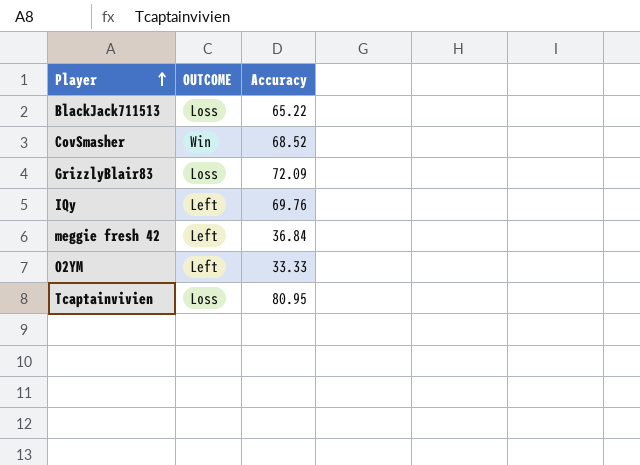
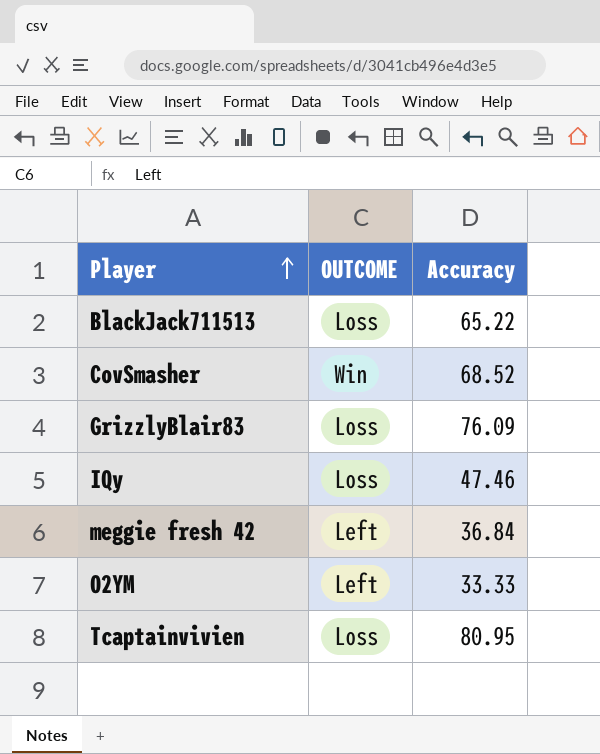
GrizzlyBlair83 | Accuracy: 72.09 -> 76.09
IQy | OUTCOME: Left -> Loss
IQy | Accuracy: 69.76 -> 47.46

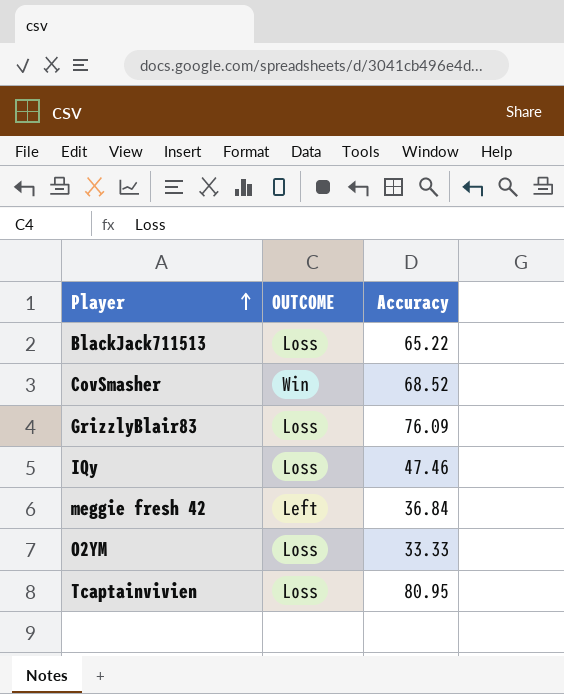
O2YM | OUTCOME: Left -> Loss

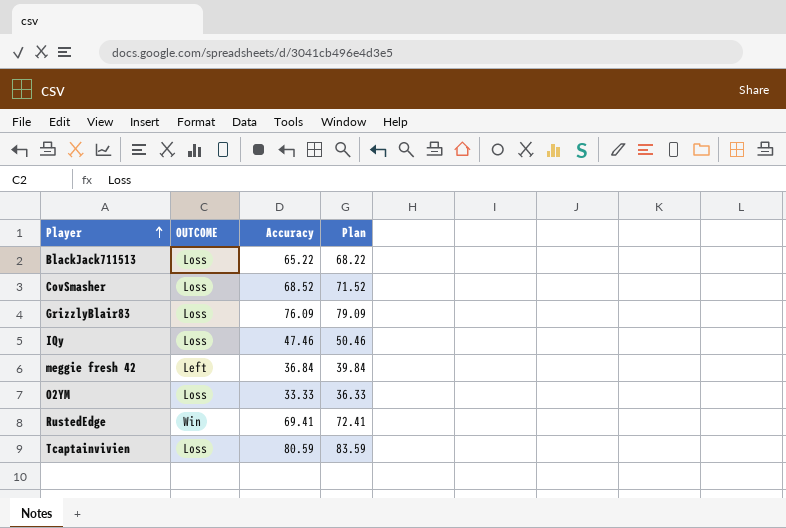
column Plan | formula: none -> [Accuracy] + 3
CovSmasher | OUTCOME: Win -> Loss
row RustedEdge: none -> Win | 69.41 | 72.41
Tcaptainvivien | Accuracy: 80.95 -> 80.59

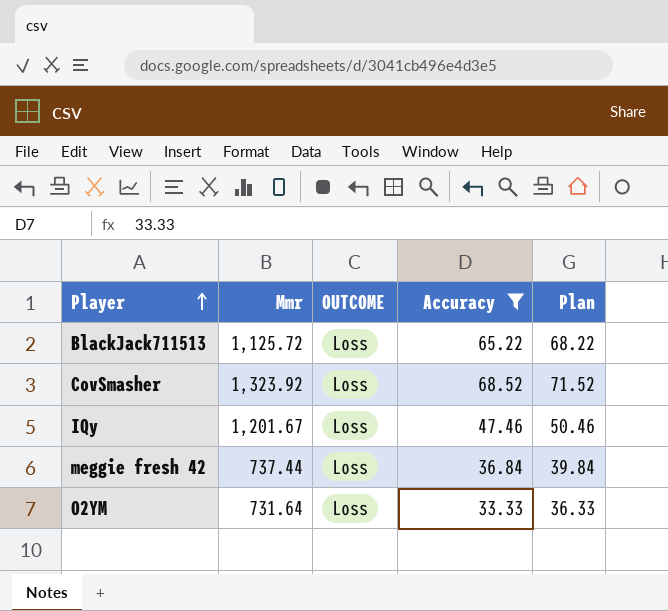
filter: none -> Accuracy <= 68.52
column Mmr | position: none -> 2
meggie fresh 42 | OUTCOME: Left -> Loss

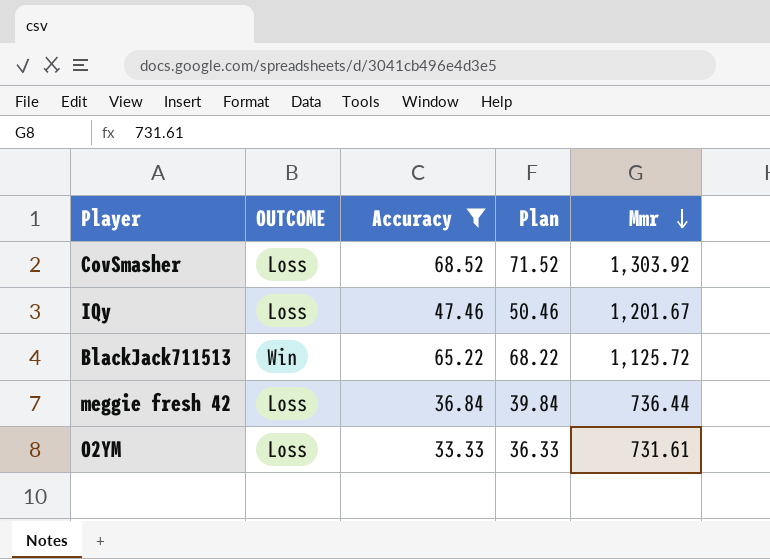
row order: Player ascending -> Mmr descending
column Mmr | position: 2 -> 5
CovSmasher | Mmr: 1,323.92 -> 1,303.92
BlackJack711513 | OUTCOME: Loss -> Win
meggie fresh 42 | Mmr: 737.44 -> 736.44
O2YM | Mmr: 731.64 -> 731.61

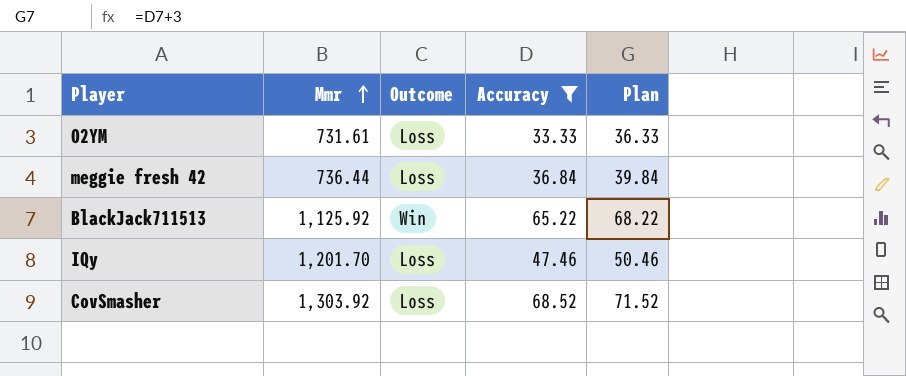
row order: Mmr descending -> Mmr ascending
column Mmr | position: 5 -> 2
column name: OUTCOME -> Outcome
BlackJack711513 | Mmr: 1,125.72 -> 1,125.92
IQy | Mmr: 1,201.67 -> 1,201.70

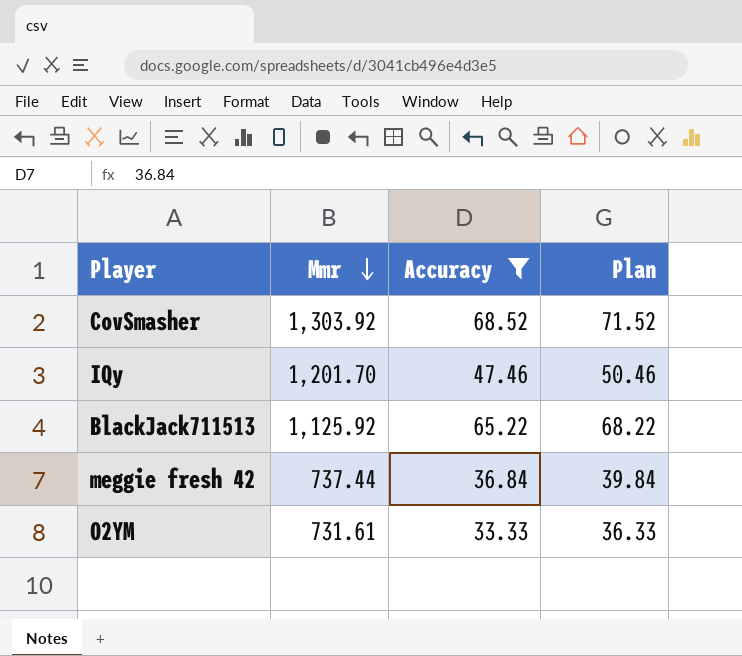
row order: Mmr ascending -> Mmr descending
column Outcome | position: 3 -> none
meggie fresh 42 | Mmr: 736.44 -> 737.44

